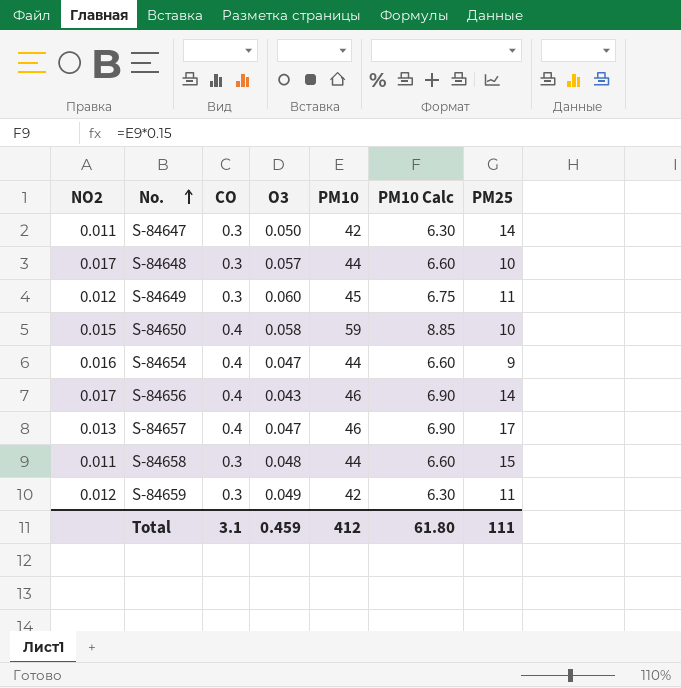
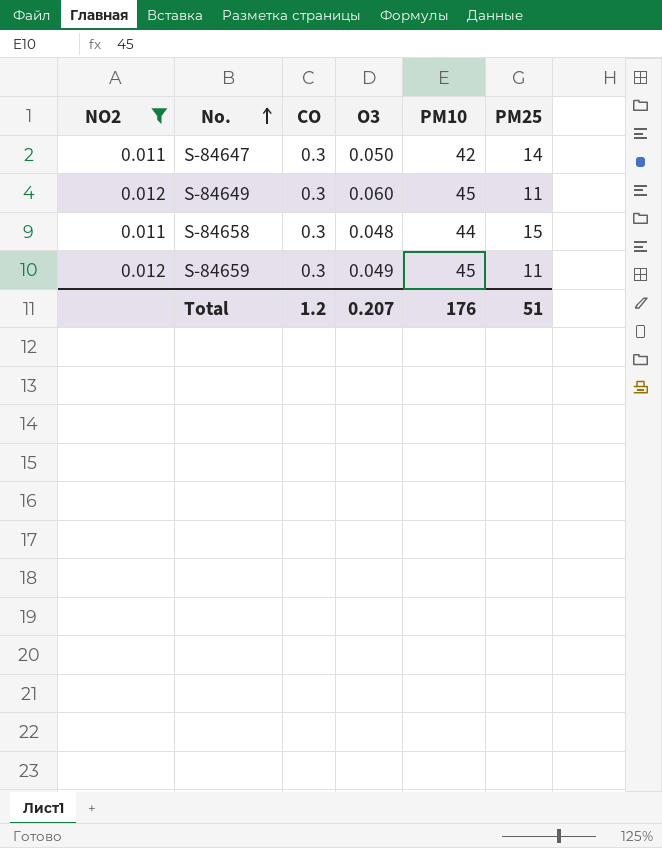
filter: none -> NO2 <= 0.012
column PM10 Calc | formula: [PM10] * 0.15 -> none
S-84659 | PM10: 42 -> 45
Total | CO: 3.1 -> 1.2
Total | O3: 0.459 -> 0.207
Total | PM10: 412 -> 176
Total | PM25: 111 -> 51

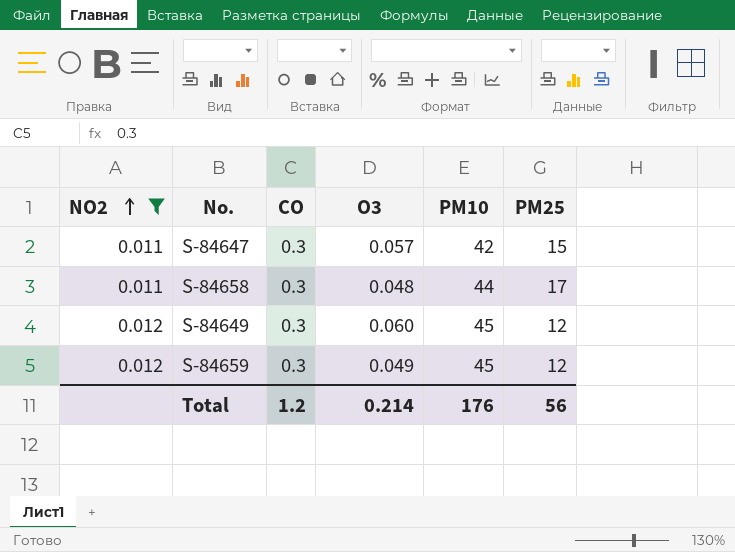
row order: No. ascending -> NO2 ascending
S-84647 | O3: 0.050 -> 0.057
S-84647 | PM25: 14 -> 15
S-84658 | PM25: 15 -> 17
S-84649 | PM25: 11 -> 12
S-84659 | PM25: 11 -> 12
Total | O3: 0.207 -> 0.214
Total | PM25: 51 -> 56

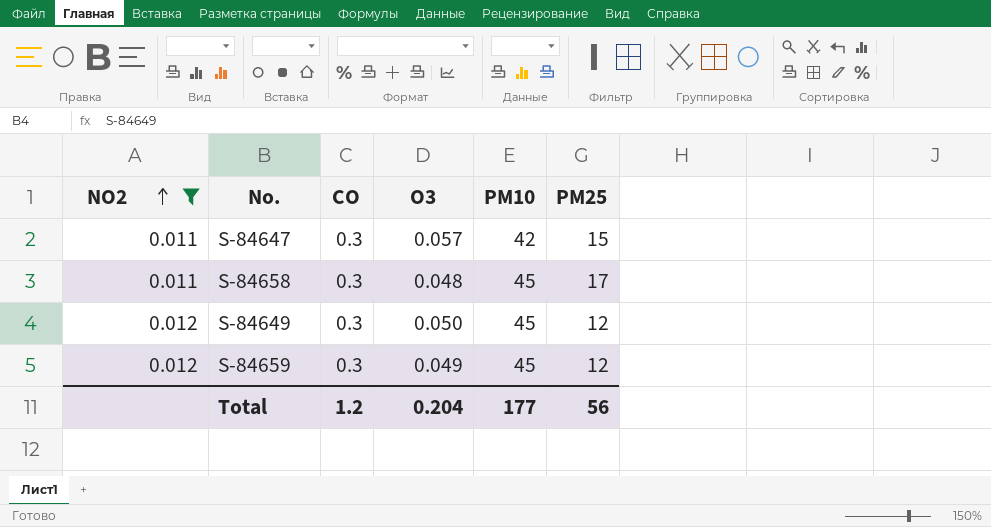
S-84658 | PM10: 44 -> 45
S-84649 | O3: 0.060 -> 0.050
Total | O3: 0.214 -> 0.204
Total | PM10: 176 -> 177

